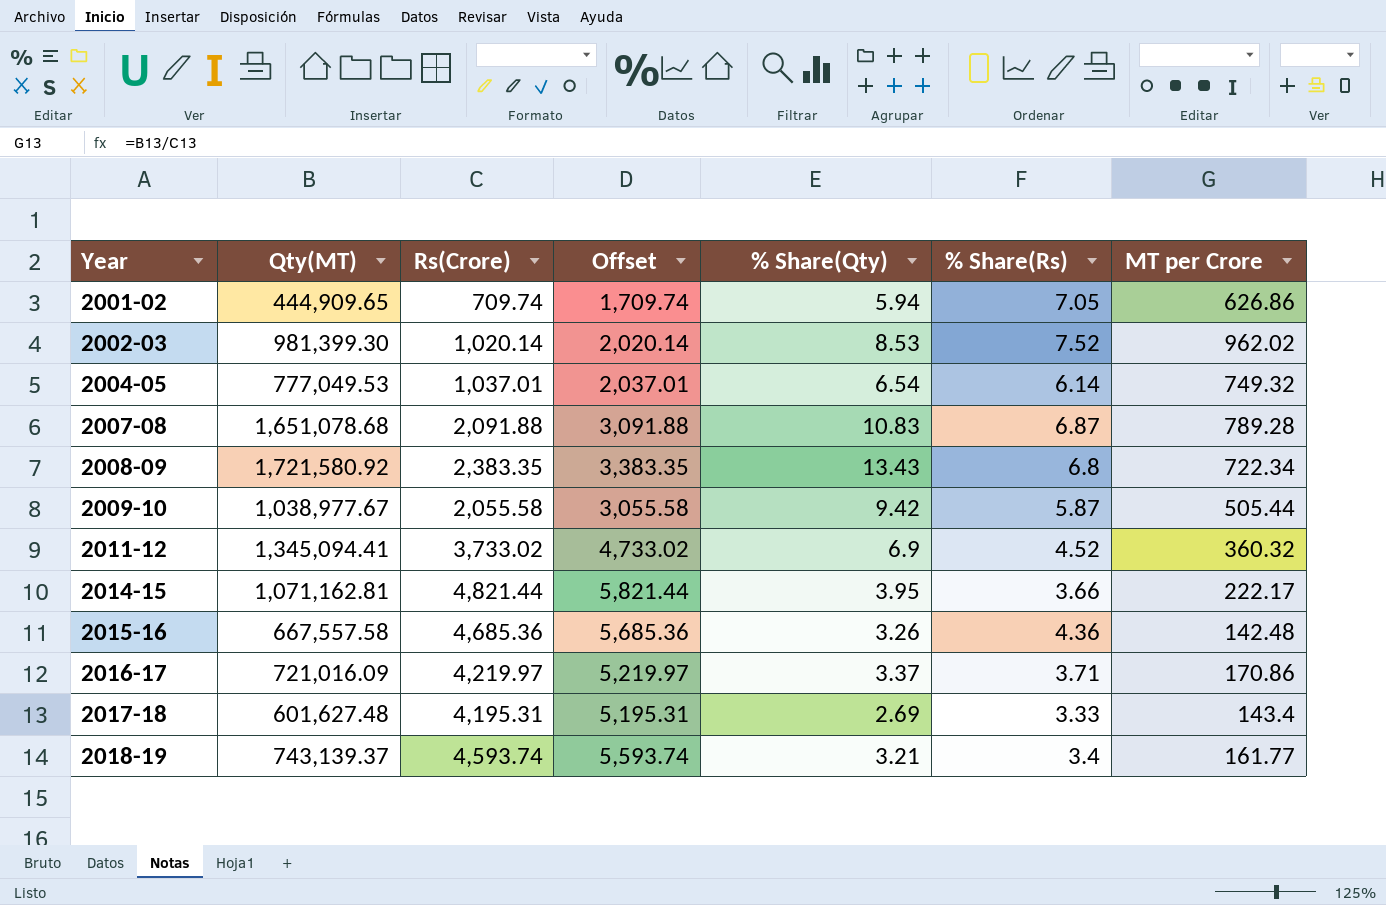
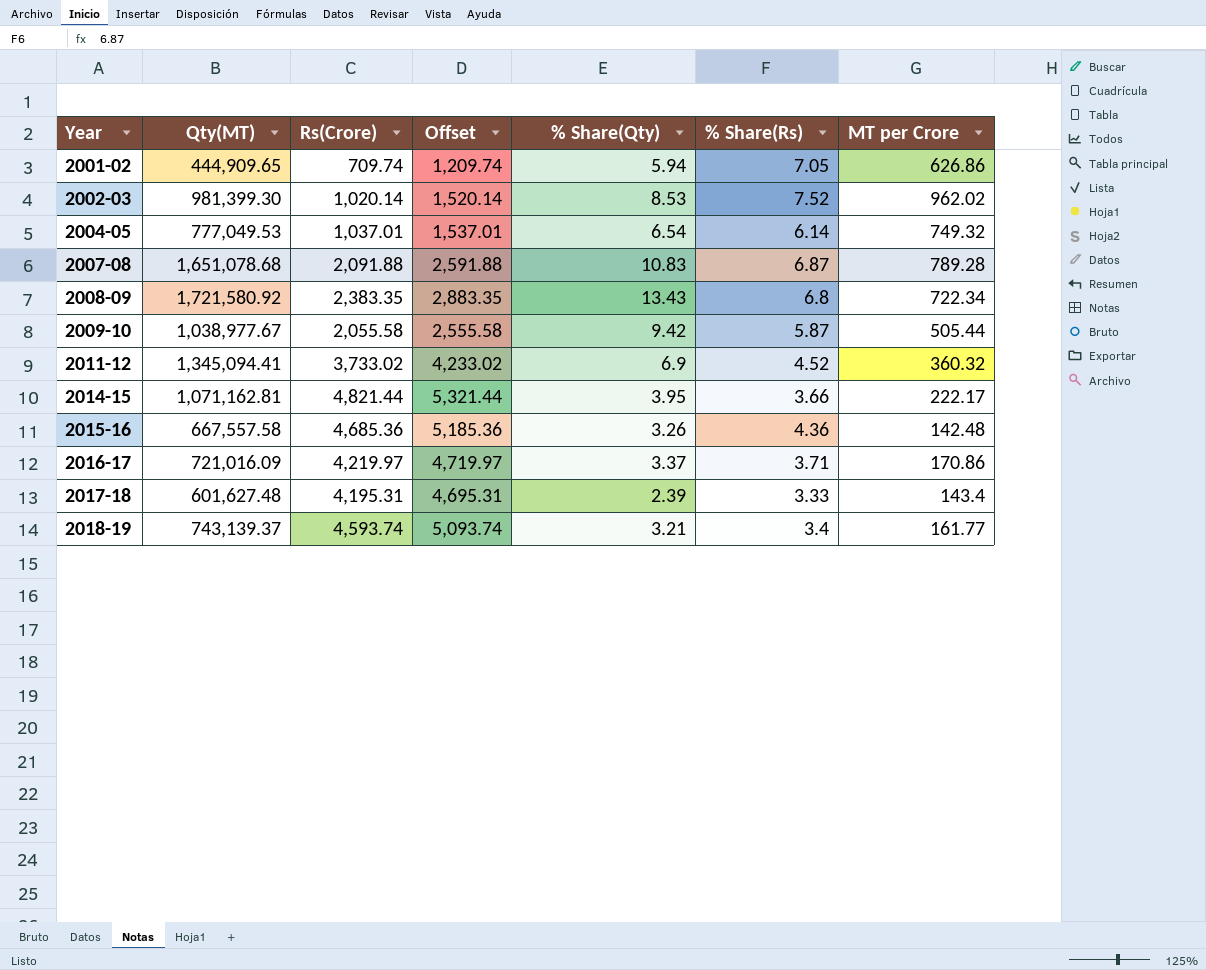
column Offset | formula: [Rs(Crore)] + 1000 -> [Rs(Crore)] + 500
2017-18 | % Share(Qty): 2.69 -> 2.39

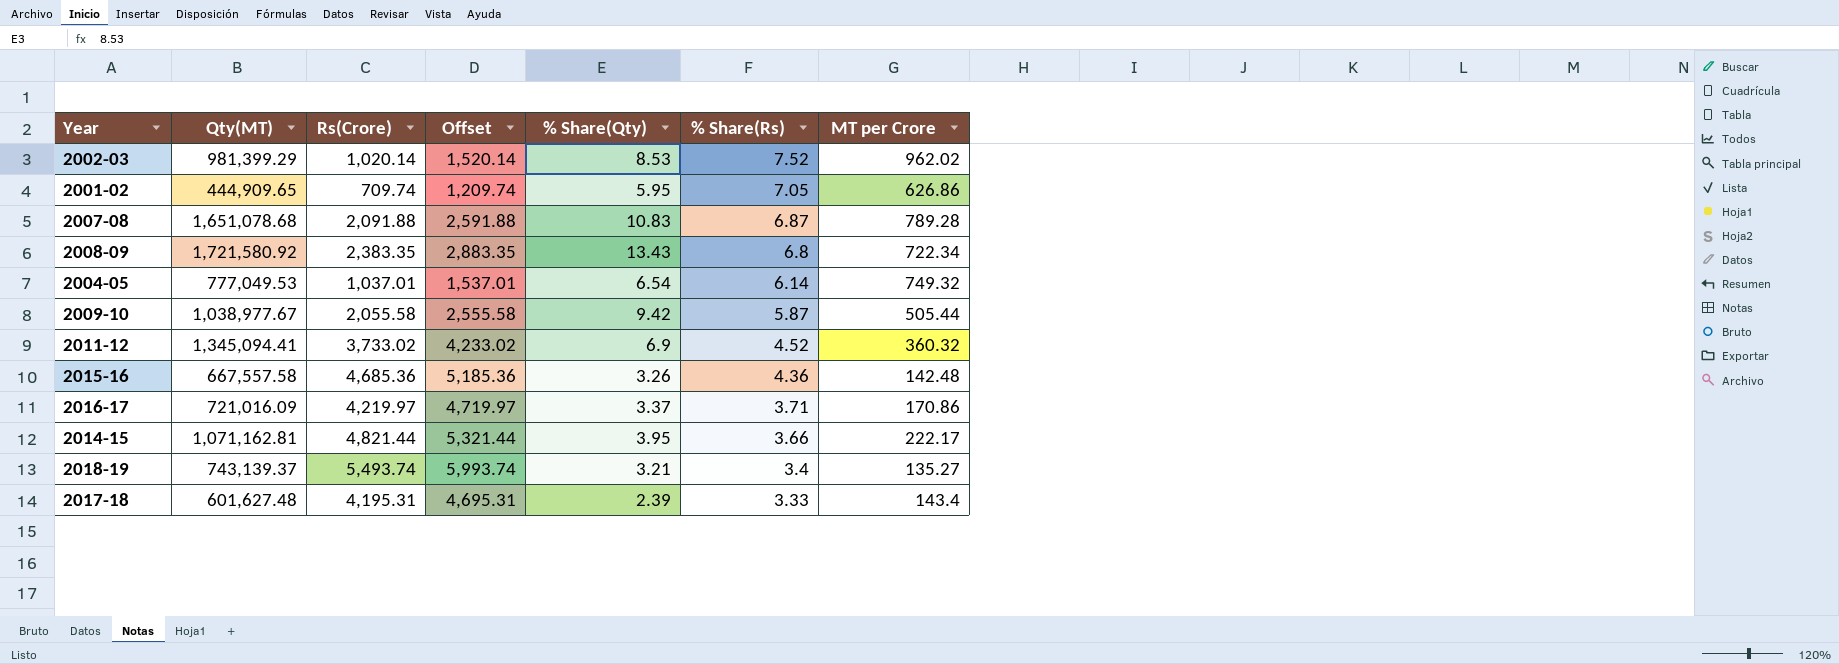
row order: Year ascending -> % Share(Rs) descending
2002-03 | Qty(MT): 981,399.30 -> 981,399.29
2001-02 | % Share(Qty): 5.94 -> 5.95
2018-19 | Rs(Crore): 4,593.74 -> 5,493.74
2018-19 | Offset: 5,093.74 -> 5,993.74
2018-19 | MT per Crore: 161.77 -> 135.27

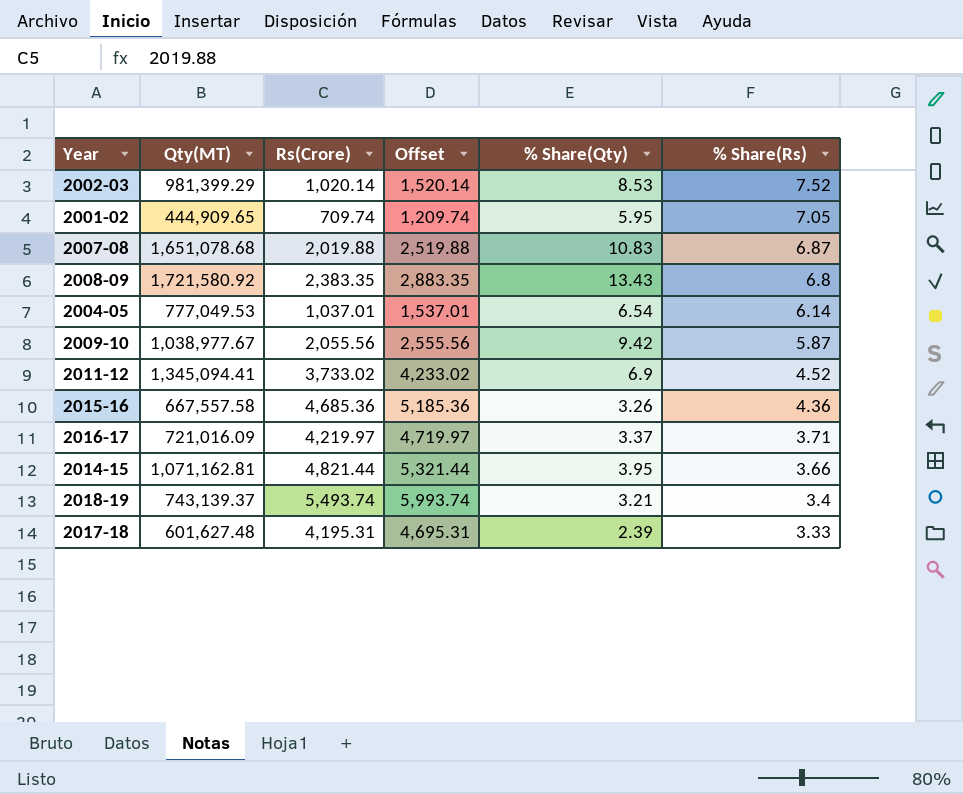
column MT per Crore | formula: [Qty(MT)] / [Rs(Crore)] -> none
2007-08 | Rs(Crore): 2,091.88 -> 2,019.88
2007-08 | Offset: 2,591.88 -> 2,519.88
2009-10 | Rs(Crore): 2,055.58 -> 2,055.56
2009-10 | Offset: 2,555.58 -> 2,555.56

